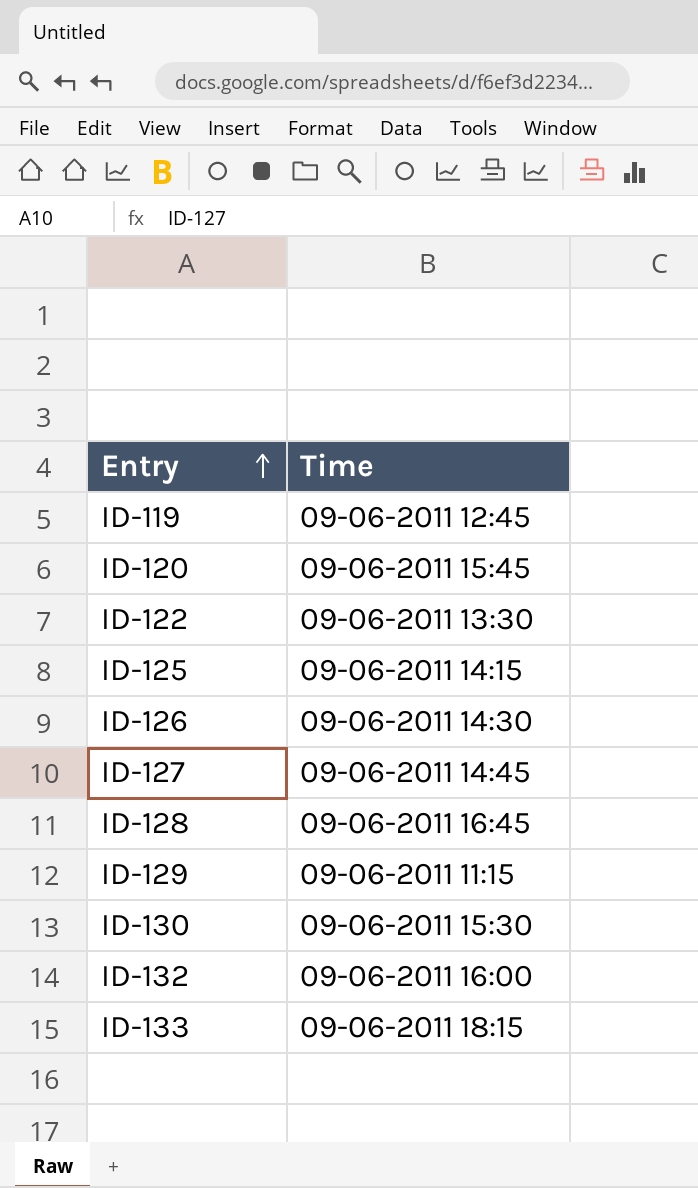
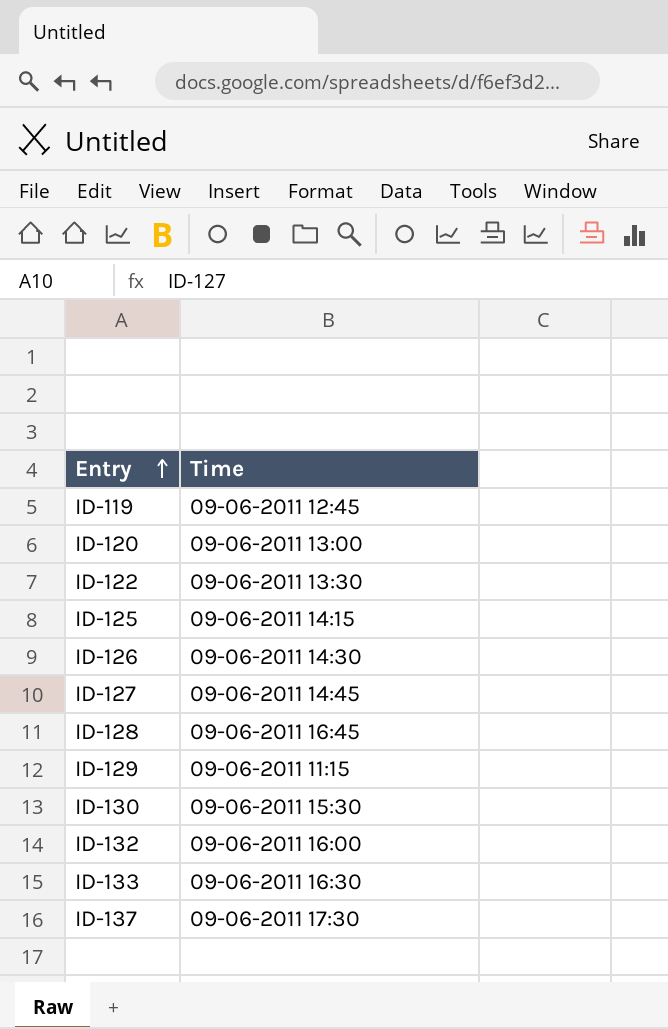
ID-120 | Time: 09-06-2011 15:45 -> 09-06-2011 13:00
ID-133 | Time: 09-06-2011 18:15 -> 09-06-2011 16:30
row ID-137: none -> 09-06-2011 17:30

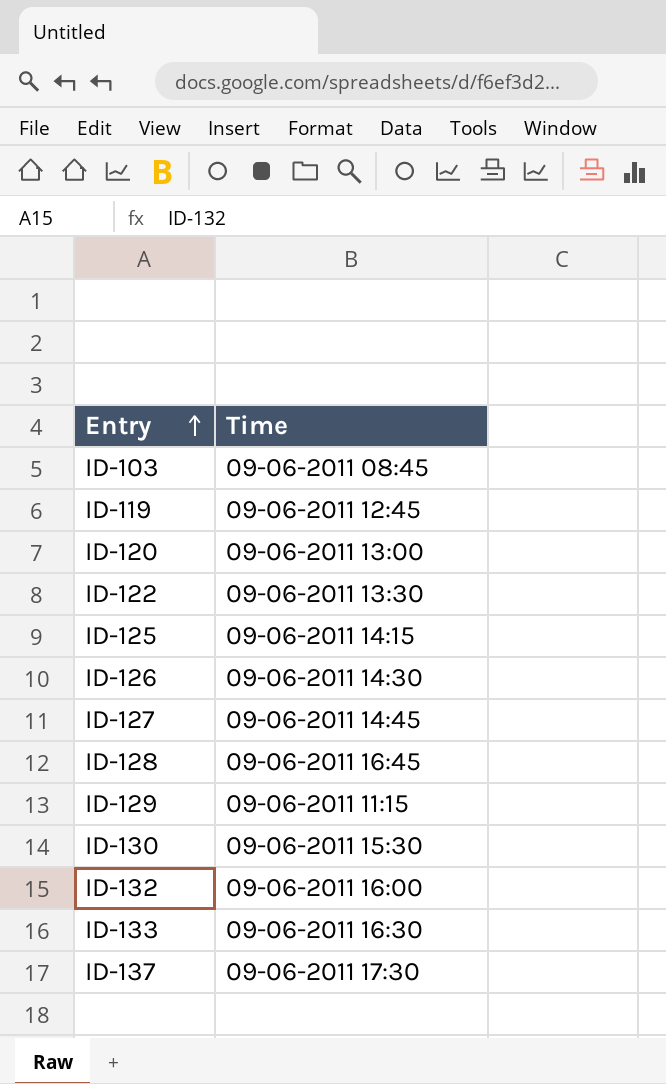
row ID-103: none -> 09-06-2011 08:45

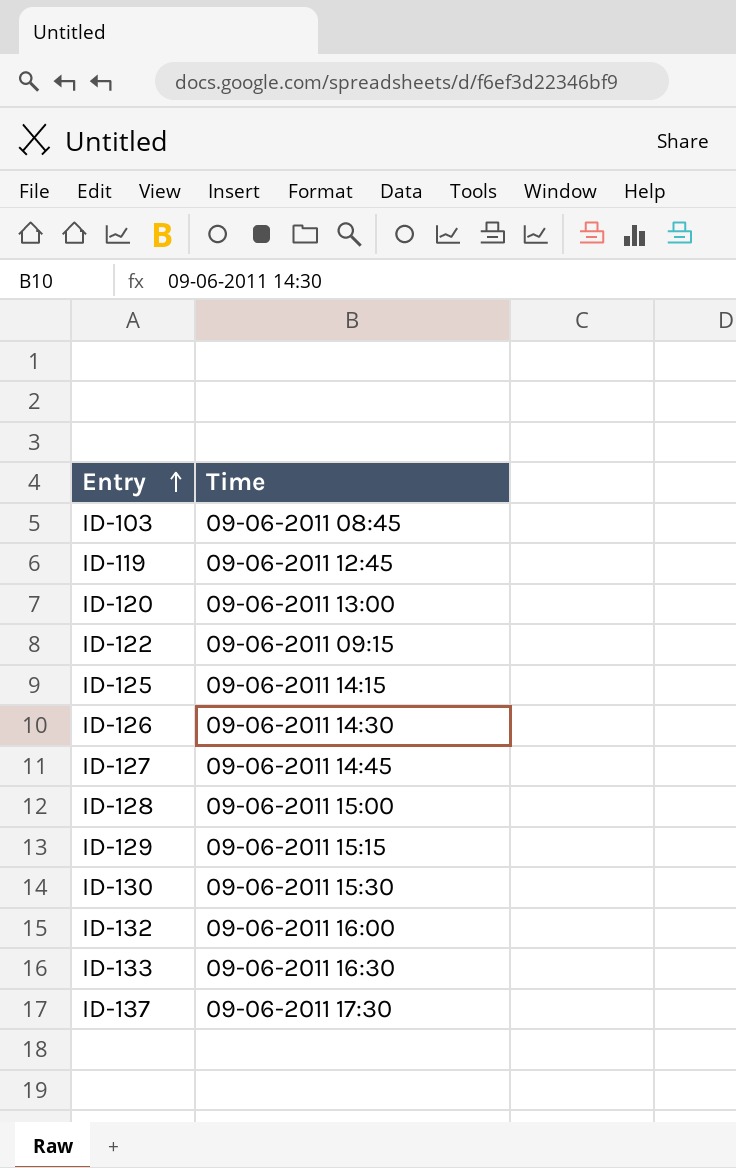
ID-122 | Time: 09-06-2011 13:30 -> 09-06-2011 09:15
ID-128 | Time: 09-06-2011 16:45 -> 09-06-2011 15:00
ID-129 | Time: 09-06-2011 11:15 -> 09-06-2011 15:15

